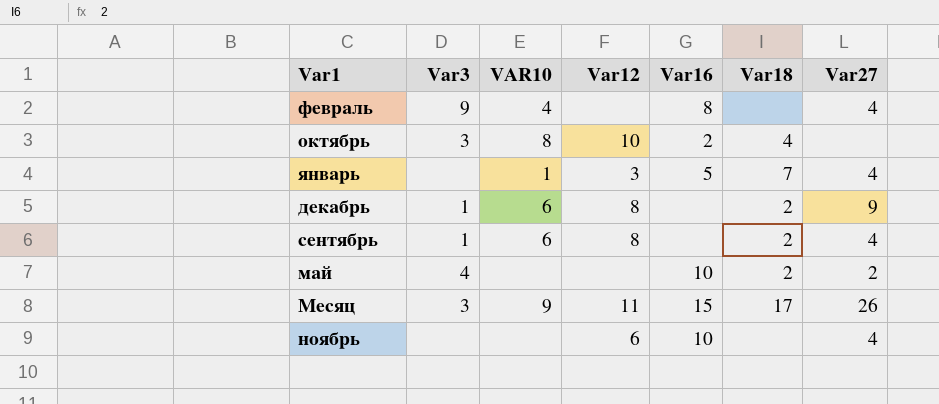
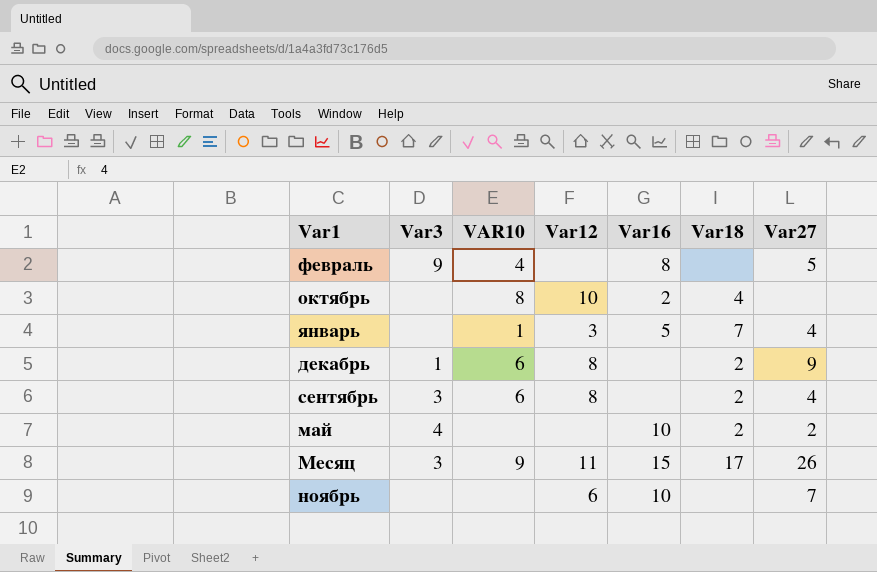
февраль | Var27: 4 -> 5
октябрь | Var3: 3 -> none
сентябрь | Var3: 1 -> 3
ноябрь | Var27: 4 -> 7

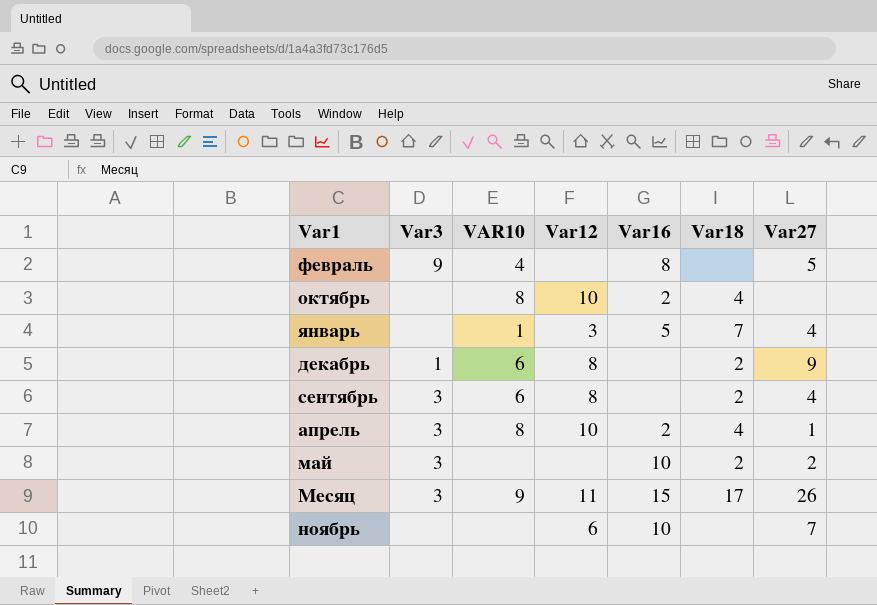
row апрель: none -> 3 | 8 | 10 | 2 | 4 | 1
май | Var3: 4 -> 3

